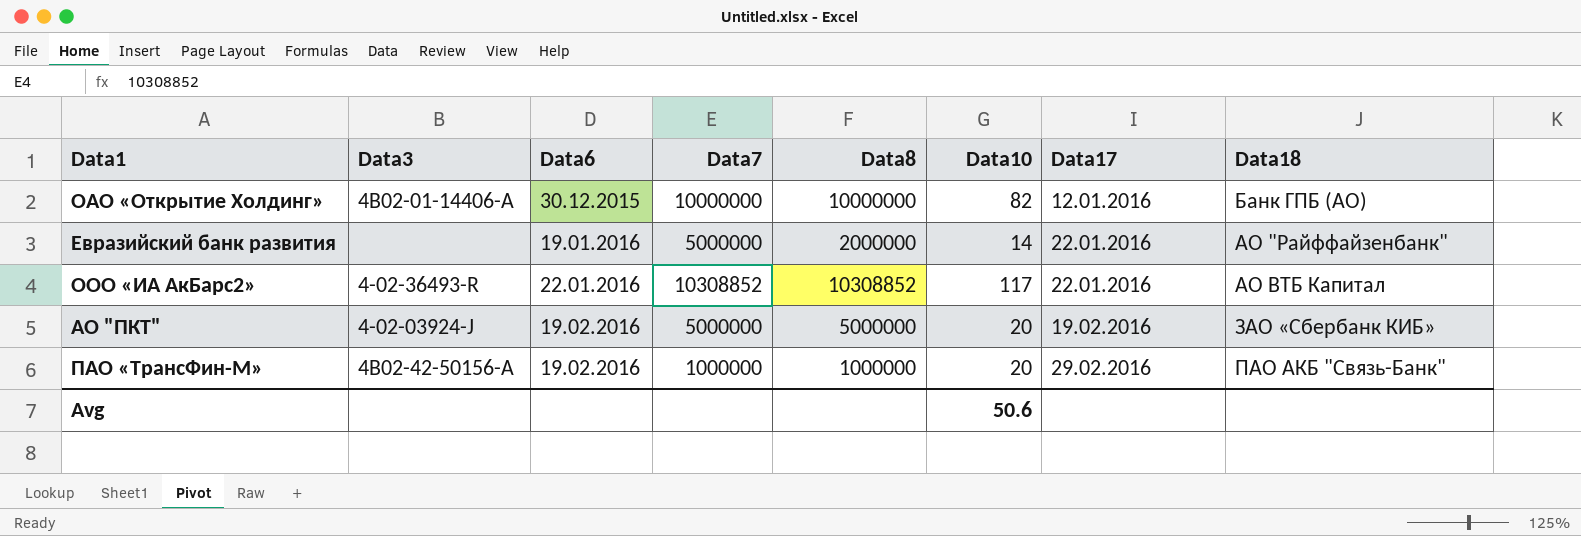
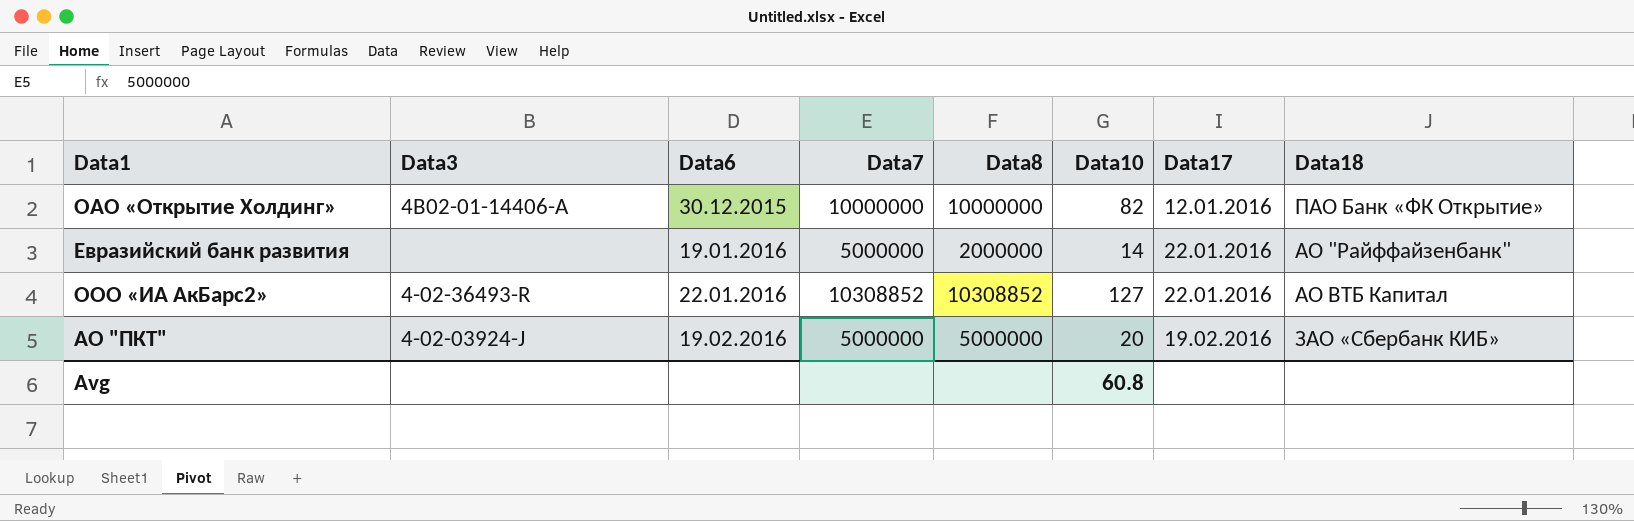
row ПАО «ТрансФин-М»: 4B02-42-50156-A | 19.02.2016 | 1000000 | 1000000 | 20 | 29.02.2016 | ПАО АКБ "Связь-Банк" -> none
ОАО «Открытие Холдинг» | Data18: Банк ГПБ (АО) -> ПАО Банк «ФК Открытие»
ООО «ИА АкБарс2» | Data10: 117 -> 127
Avg | Data10: 50.6 -> 60.8

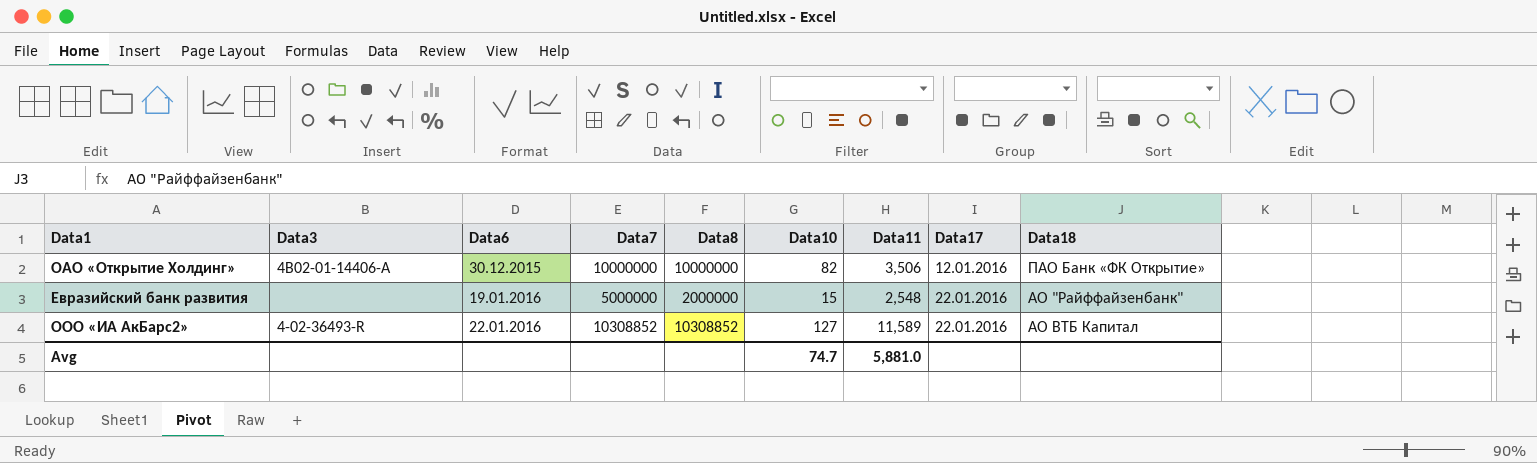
column Data11 | position: none -> 7
row АО "ПКТ": 4-02-03924-J | 19.02.2016 | 5000000 | 5000000 | 20 | 19.02.2016 | ЗАО «Сбербанк КИБ» -> none
Евразийский банк развития | Data10: 14 -> 15
Avg | Data10: 60.8 -> 74.7

